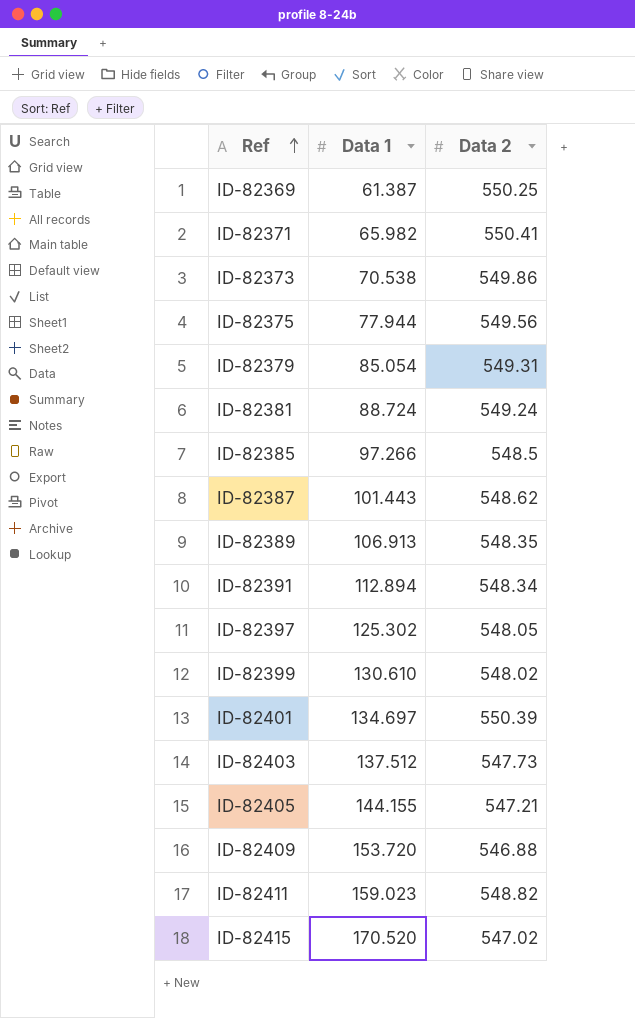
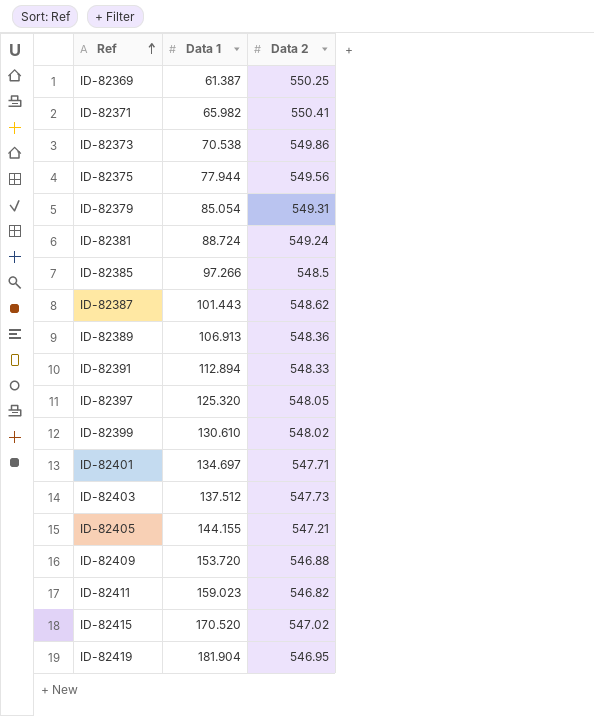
ID-82389 | Data 2: 548.35 -> 548.36
ID-82391 | Data 2: 548.34 -> 548.33
ID-82397 | Data 1: 125.302 -> 125.320
ID-82401 | Data 2: 550.39 -> 547.71
ID-82411 | Data 2: 548.82 -> 546.82
row ID-82419: none -> 181.904 | 546.95

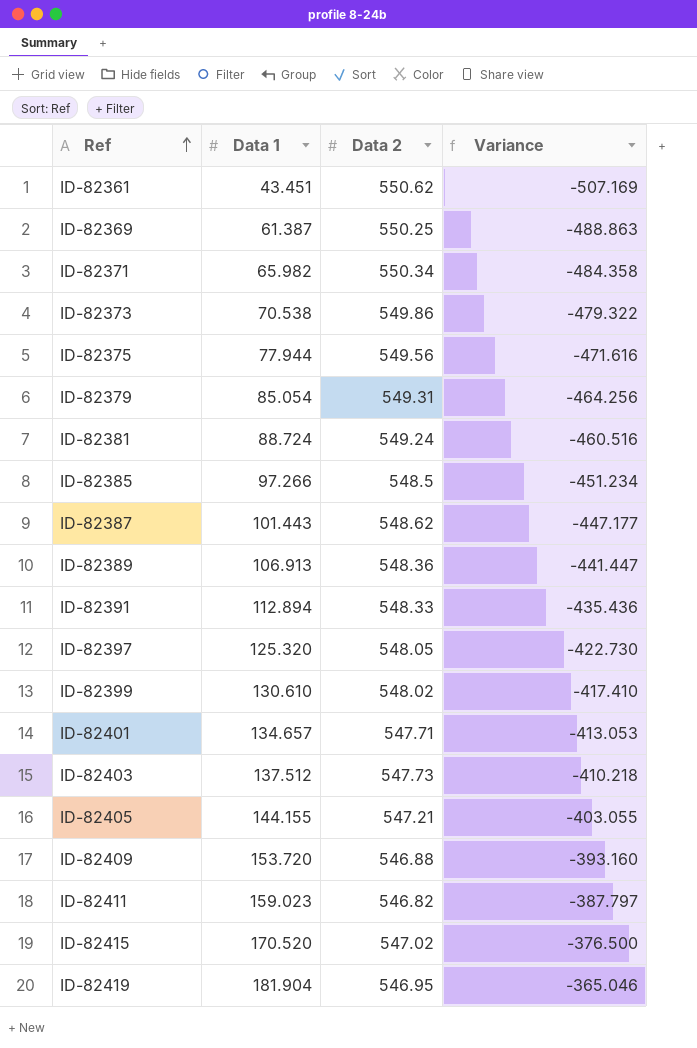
column Variance | formula: none -> [Data 1] - [Data 2]
row ID-82361: none -> 43.451 | 550.62 | -507.169
ID-82371 | Data 2: 550.41 -> 550.34
ID-82401 | Data 1: 134.697 -> 134.657

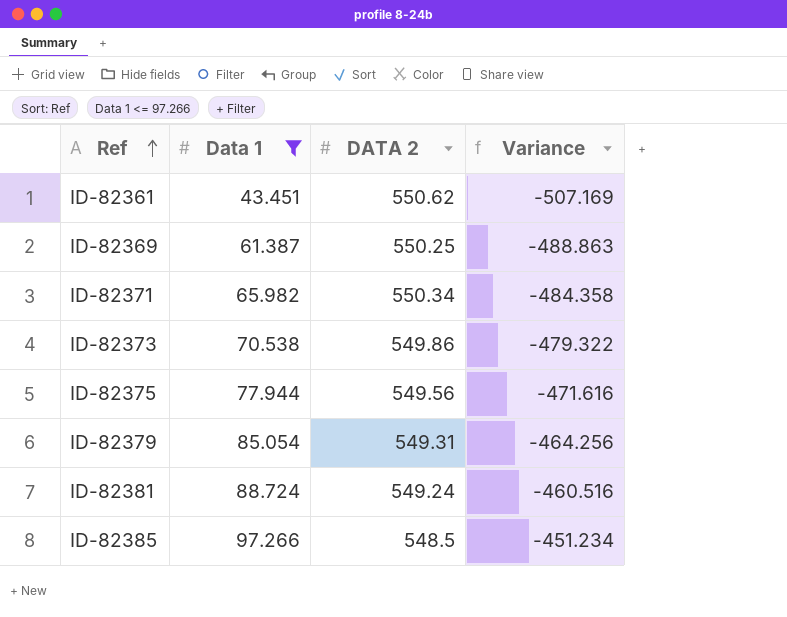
filter: none -> Data 1 <= 97.266
column name: Data 2 -> DATA 2

